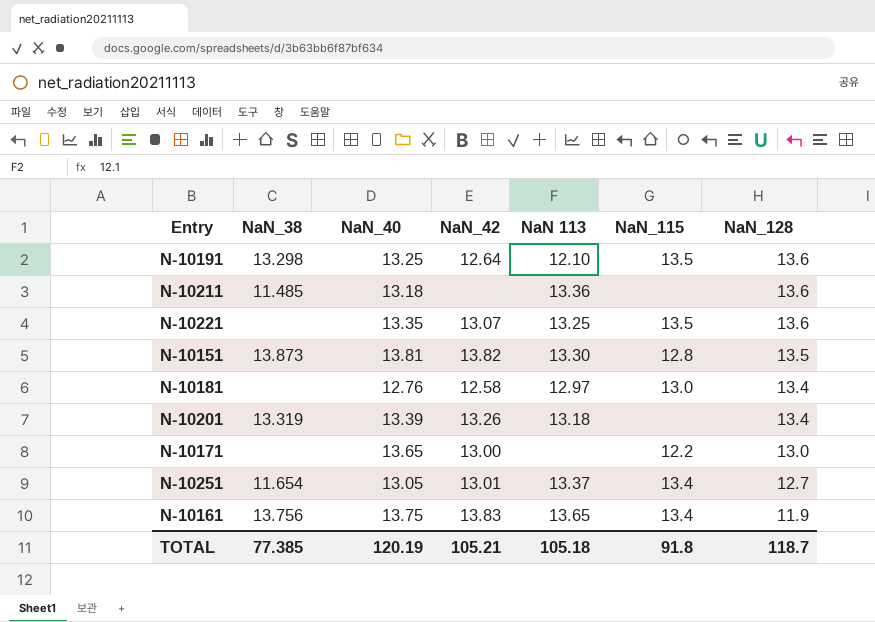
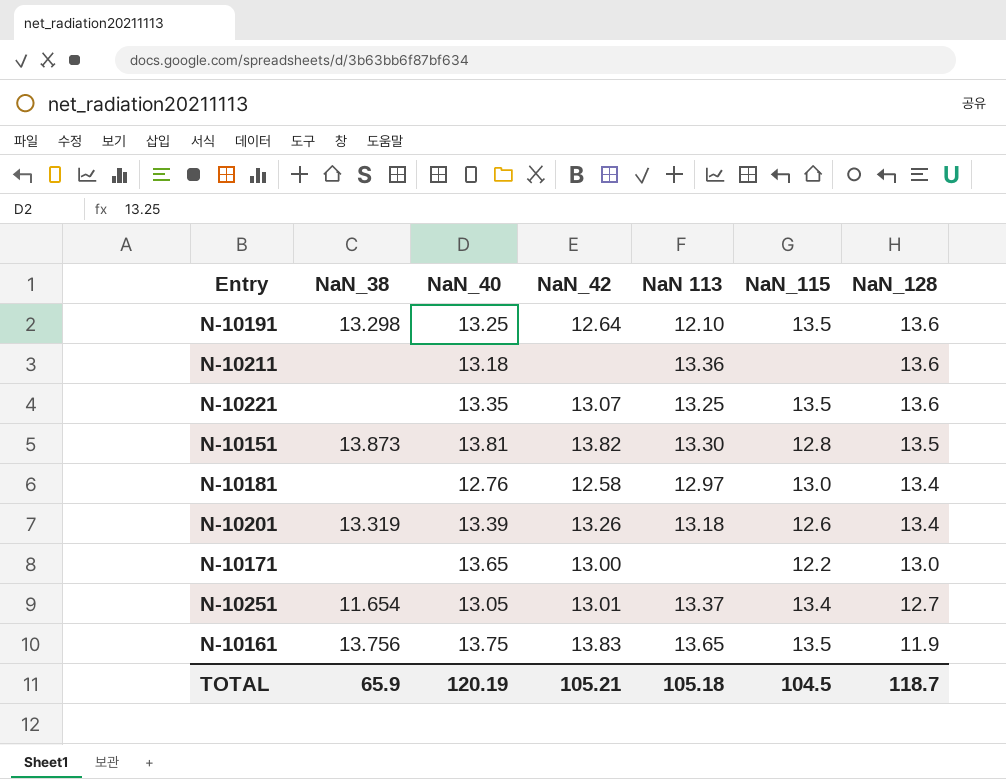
N-10211 | NaN_38: 11.485 -> none
N-10201 | NaN_115: none -> 12.6
N-10161 | NaN_115: 13.4 -> 13.5
TOTAL | NaN_38: 77.385 -> 65.9
TOTAL | NaN_115: 91.8 -> 104.5

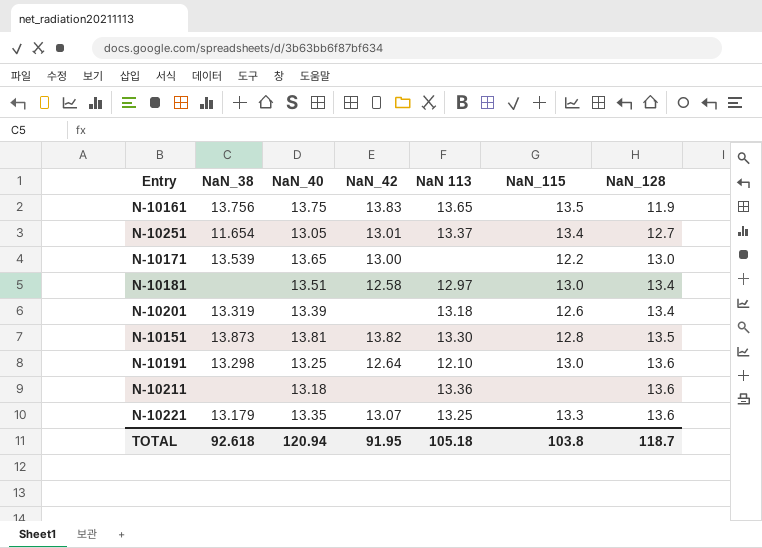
row order: NaN_128 descending -> NaN_128 ascending
N-10171 | NaN_38: none -> 13.539
N-10181 | NaN_40: 12.76 -> 13.51
N-10201 | NaN_42: 13.26 -> none
N-10191 | NaN_115: 13.5 -> 13.0
N-10221 | NaN_38: none -> 13.179
N-10221 | NaN_115: 13.5 -> 13.3
TOTAL | NaN_38: 65.9 -> 92.618
TOTAL | NaN_40: 120.19 -> 120.94
TOTAL | NaN_42: 105.21 -> 91.95
TOTAL | NaN_115: 104.5 -> 103.8

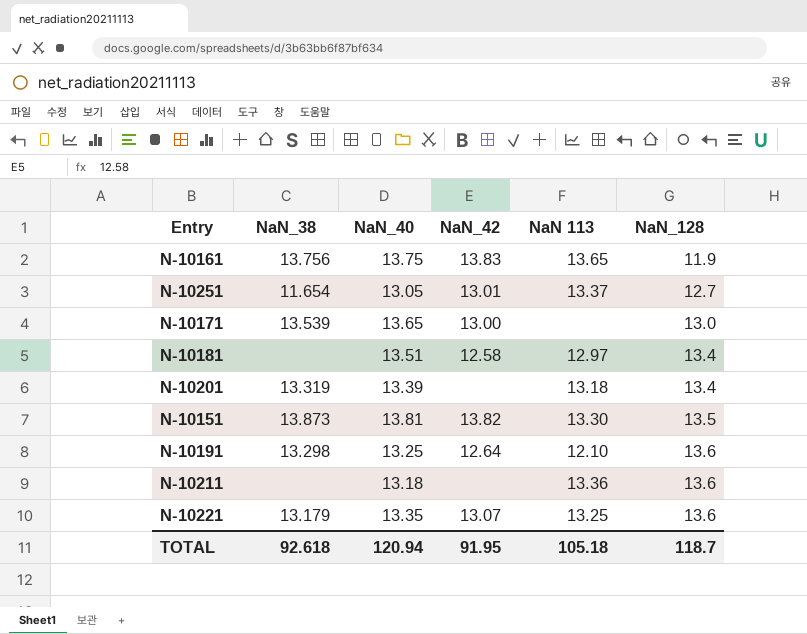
column NaN_115 | position: 6 -> none

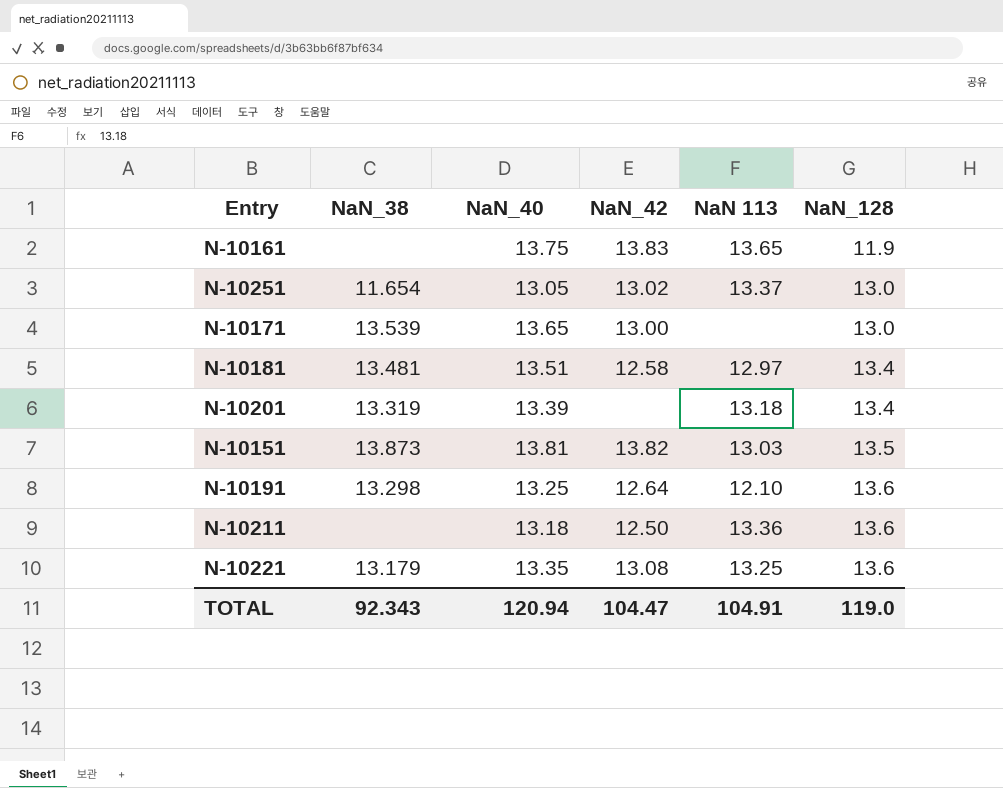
N-10161 | NaN_38: 13.756 -> none
N-10251 | NaN_42: 13.01 -> 13.02
N-10251 | NaN_128: 12.7 -> 13.0
N-10181 | NaN_38: none -> 13.481
N-10151 | NaN 113: 13.30 -> 13.03
N-10211 | NaN_42: none -> 12.50
N-10221 | NaN_42: 13.07 -> 13.08
TOTAL | NaN_38: 92.618 -> 92.343
TOTAL | NaN_42: 91.95 -> 104.47
TOTAL | NaN 113: 105.18 -> 104.91
TOTAL | NaN_128: 118.7 -> 119.0

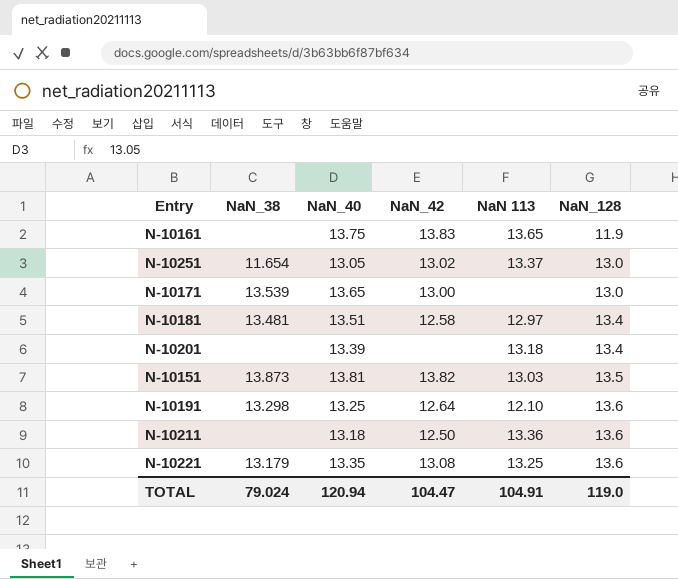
N-10201 | NaN_38: 13.319 -> none
TOTAL | NaN_38: 92.343 -> 79.024

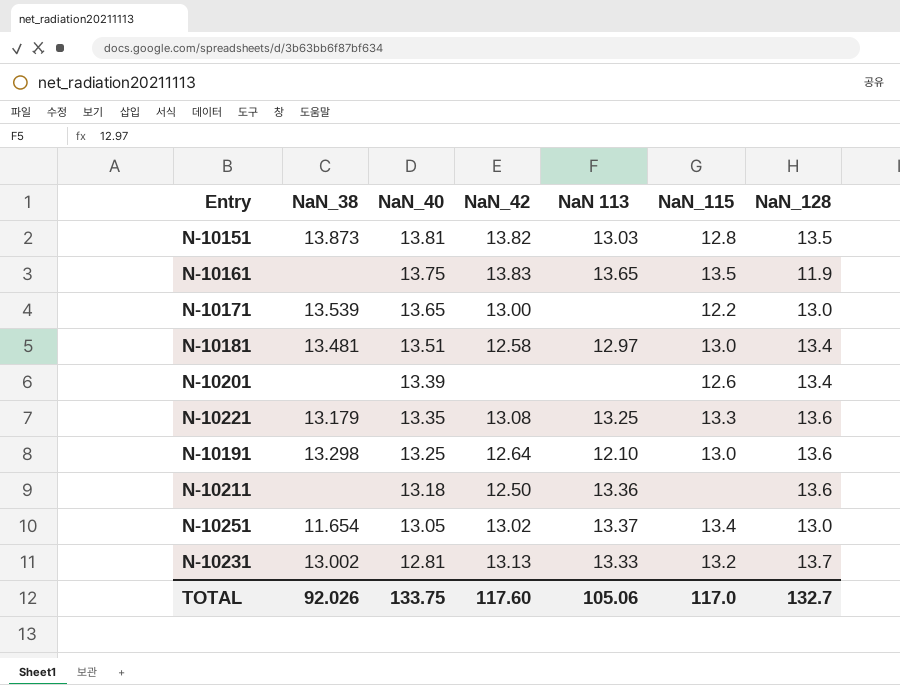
row order: NaN_128 ascending -> NaN_40 descending
column NaN_115 | position: none -> 6
N-10201 | NaN 113: 13.18 -> none
row N-10231: none -> 13.002 | 12.81 | 13.13 | 13.33 | 13.2 | 13.7
TOTAL | NaN_38: 79.024 -> 92.026
TOTAL | NaN_40: 120.94 -> 133.75
TOTAL | NaN_42: 104.47 -> 117.60
TOTAL | NaN 113: 104.91 -> 105.06
TOTAL | NaN_128: 119.0 -> 132.7

